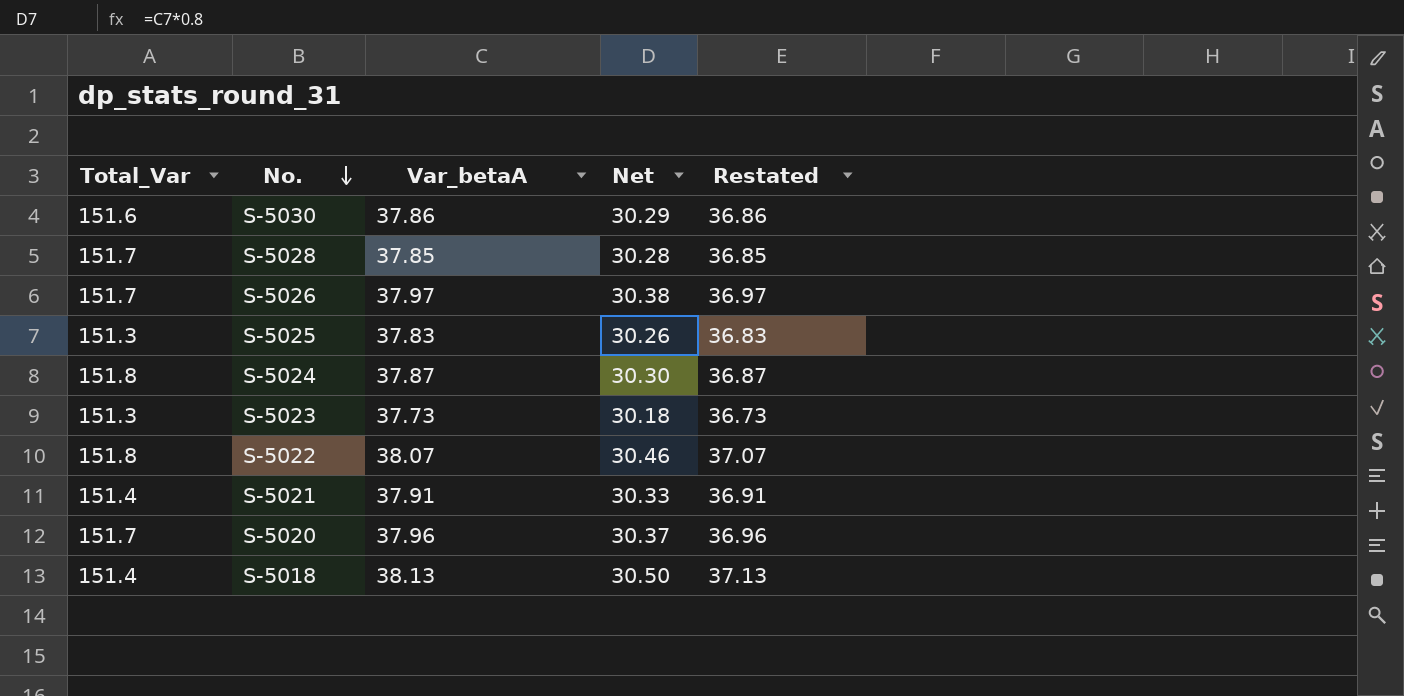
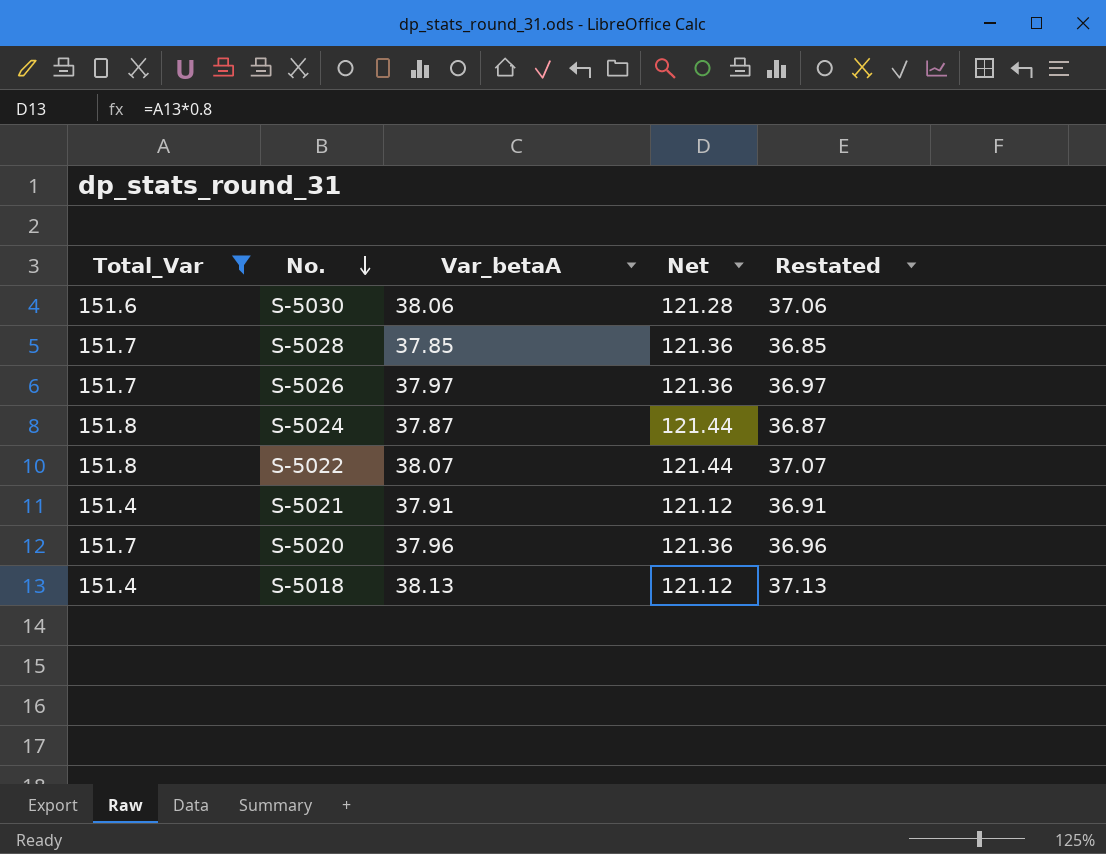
filter: none -> Total_Var != 151.3
column Net | formula: [Var_betaA] * 0.8 -> [Total_Var] * 0.8
S-5030 | Var_betaA: 37.86 -> 38.06
S-5030 | Restated: 36.86 -> 37.06

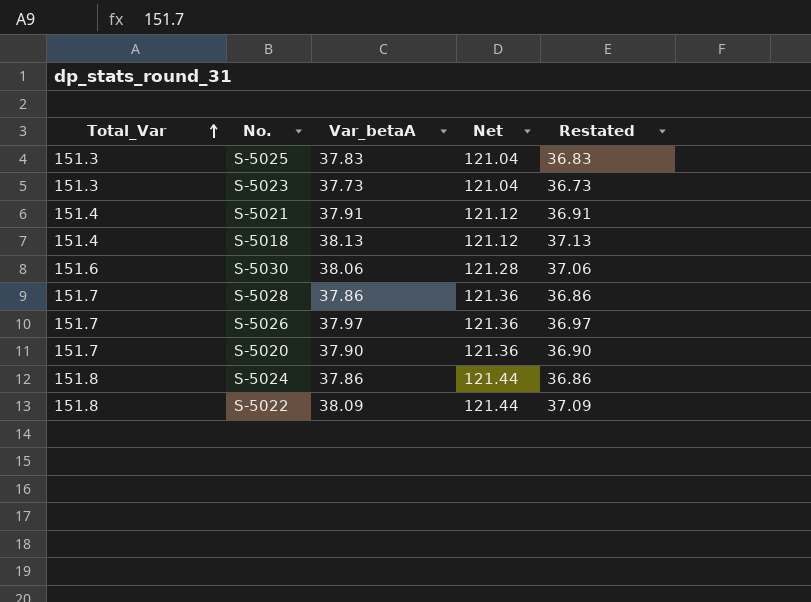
filter: Total_Var != 151.3 -> none
row order: No. descending -> Total_Var ascending
S-5028 | Var_betaA: 37.85 -> 37.86
S-5028 | Restated: 36.85 -> 36.86
S-5020 | Var_betaA: 37.96 -> 37.90
S-5020 | Restated: 36.96 -> 36.90
S-5024 | Var_betaA: 37.87 -> 37.86
S-5024 | Restated: 36.87 -> 36.86
S-5022 | Var_betaA: 38.07 -> 38.09
S-5022 | Restated: 37.07 -> 37.09

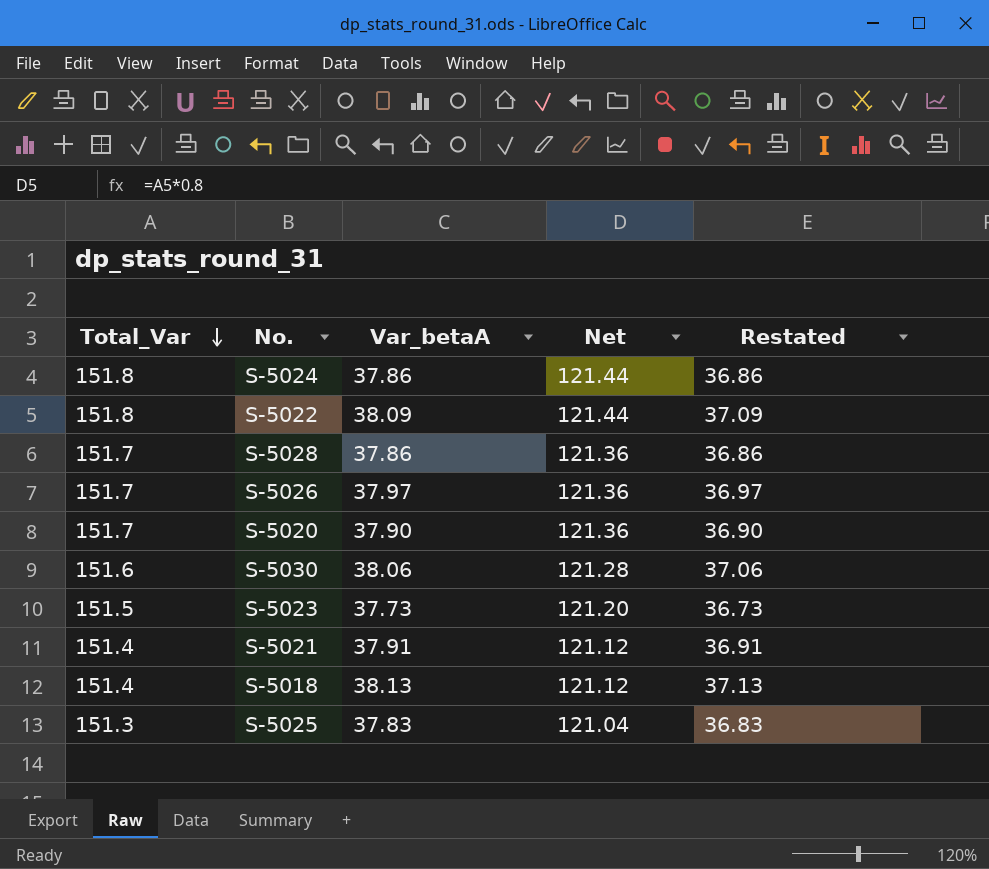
row order: Total_Var ascending -> Total_Var descending
S-5023 | Total_Var: 151.3 -> 151.5
S-5023 | Net: 121.04 -> 121.20

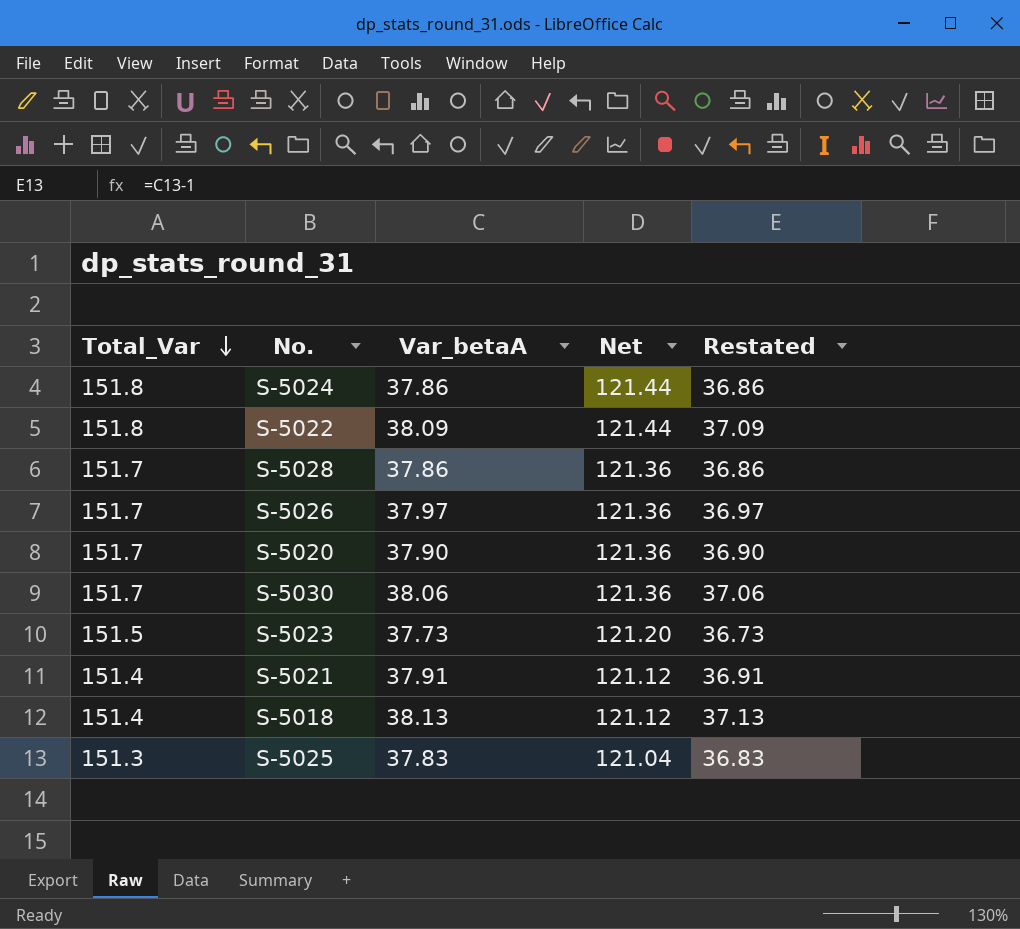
S-5030 | Total_Var: 151.6 -> 151.7
S-5030 | Net: 121.28 -> 121.36

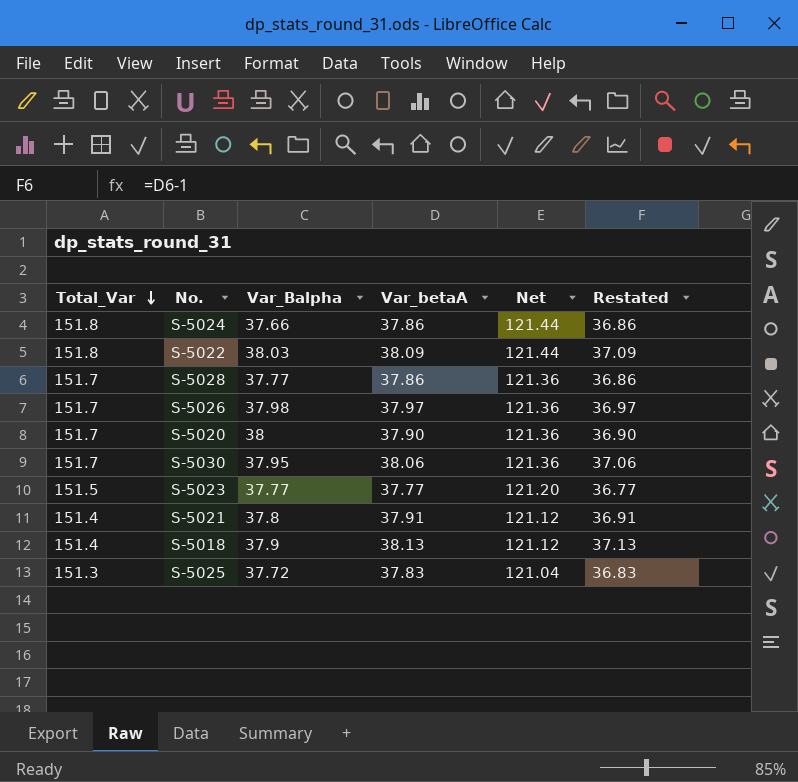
column Var_Balpha | position: none -> 3
S-5023 | Var_betaA: 37.73 -> 37.77
S-5023 | Restated: 36.73 -> 36.77

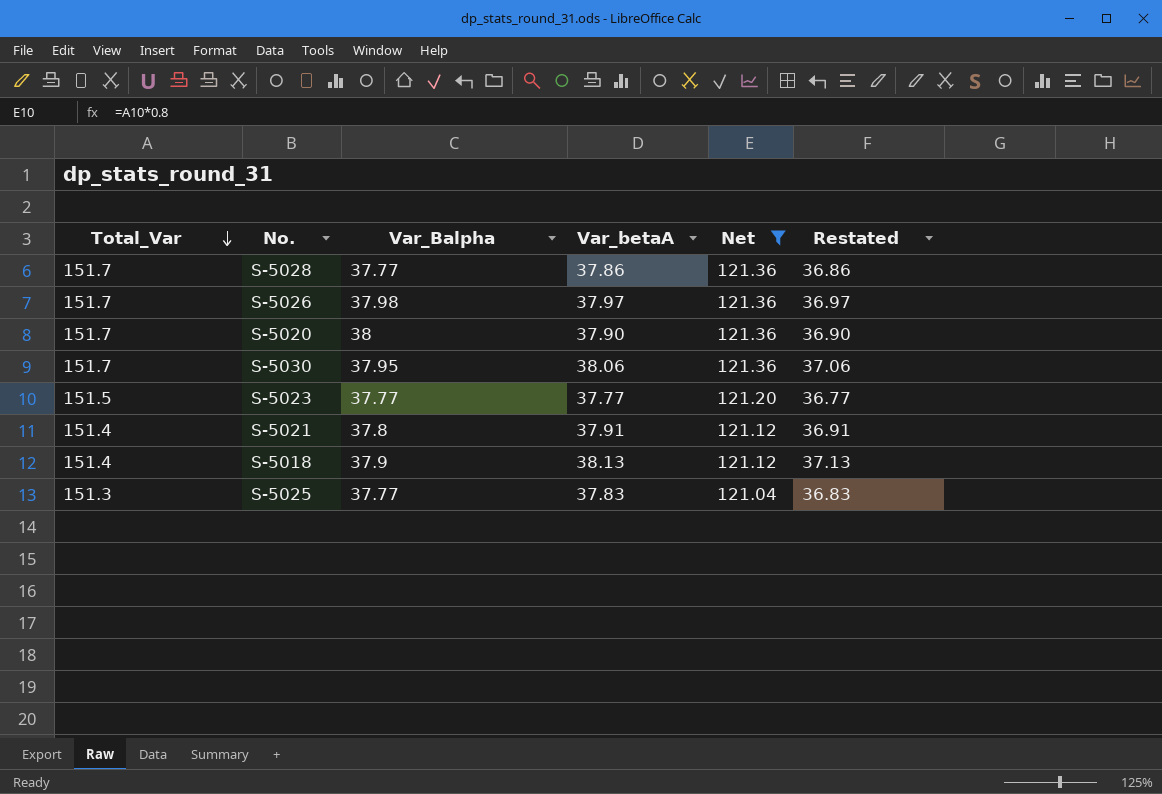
filter: none -> Net != 121.44
S-5025 | Var_Balpha: 37.72 -> 37.77

